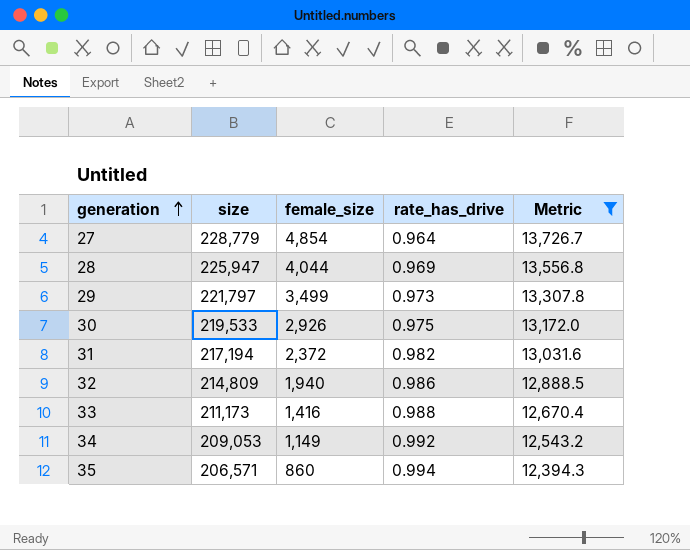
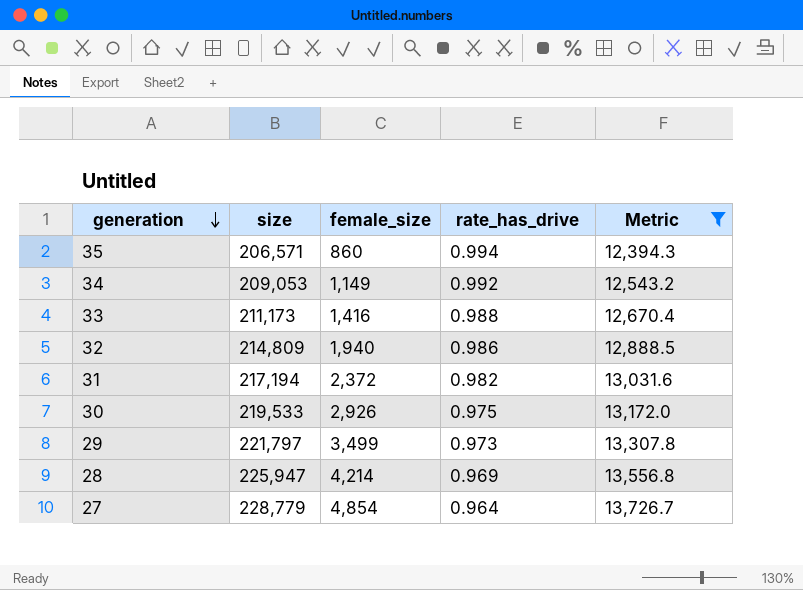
row order: generation ascending -> generation descending
28 | female_size: 4,044 -> 4,214

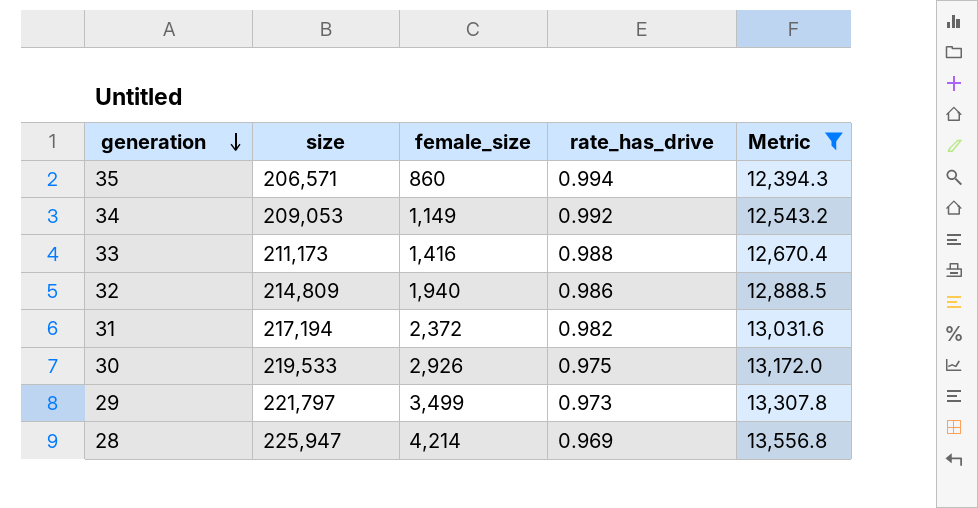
row 27: 228,779 | 4,854 | 0.964 | 13,726.7 -> none

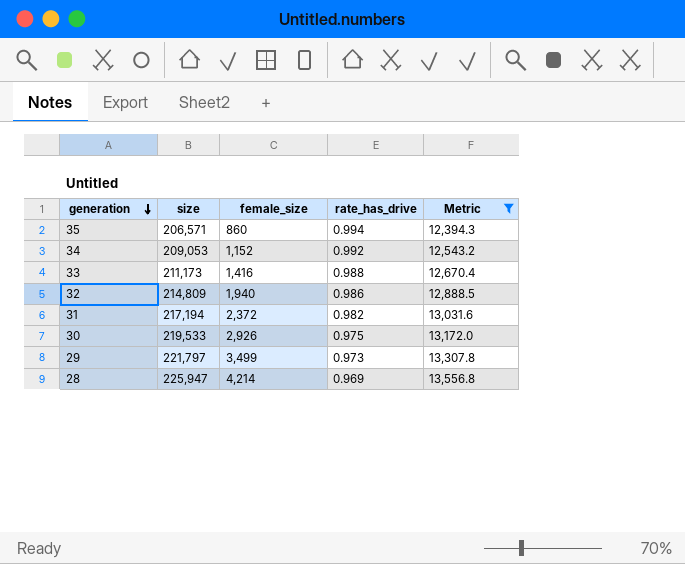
34 | female_size: 1,149 -> 1,152

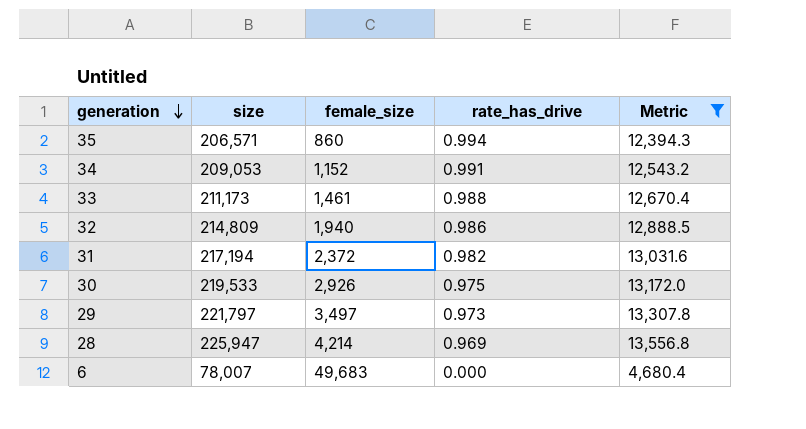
34 | rate_has_drive: 0.992 -> 0.991
33 | female_size: 1,416 -> 1,461
29 | female_size: 3,499 -> 3,497
row 6: none -> 78,007 | 49,683 | 0.000 | 4,680.4

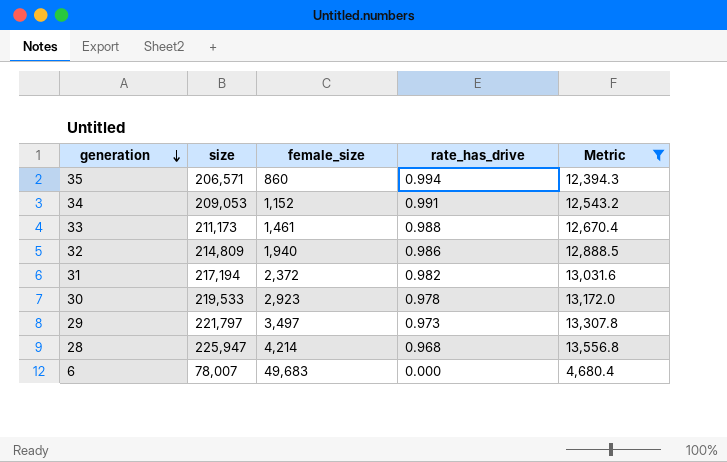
30 | female_size: 2,926 -> 2,923
30 | rate_has_drive: 0.975 -> 0.978
28 | rate_has_drive: 0.969 -> 0.968

